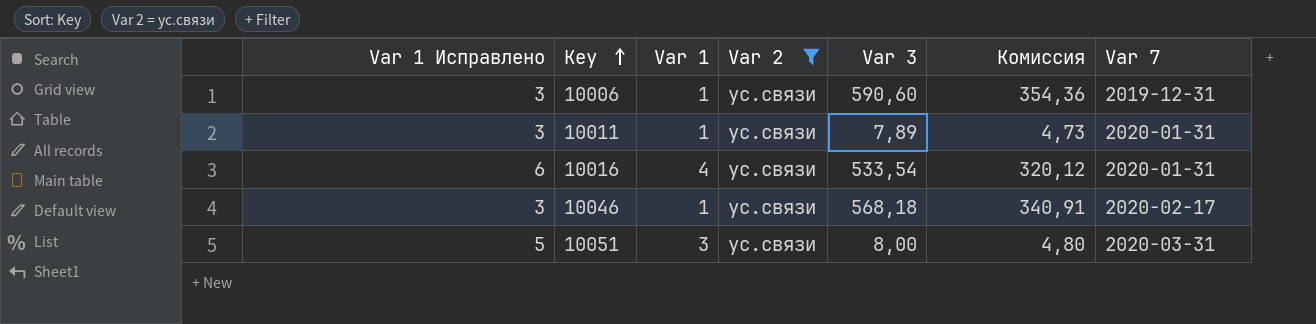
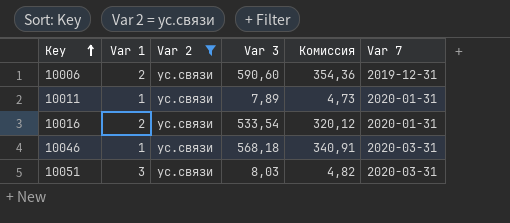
column Var 1 Исправлено | formula: [Var 1] + 2 -> none
10006 | Var 1: 1 -> 2
10016 | Var 1: 4 -> 2
10046 | Var 7: 2020-02-17 -> 2020-03-31
10051 | Var 3: 8,00 -> 8,03
10051 | Комиссия: 4,80 -> 4,82

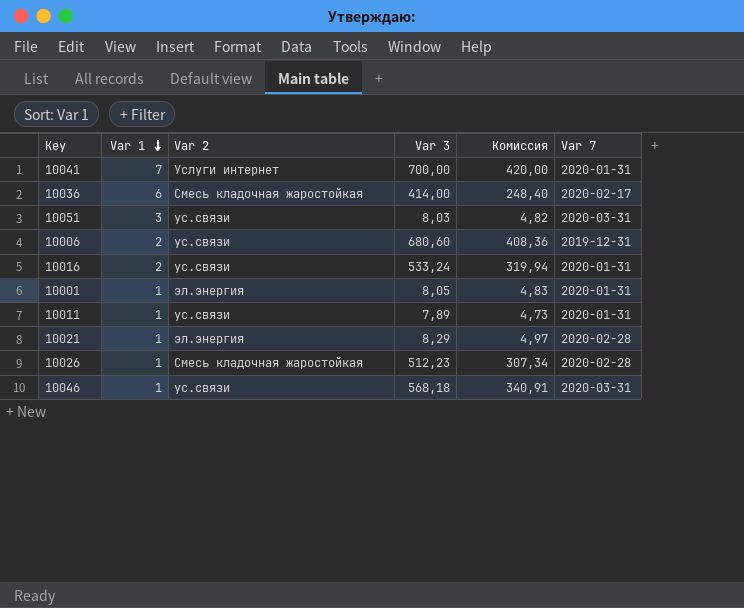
filter: Var 2 = ус.связи -> none
row order: Key ascending -> Var 1 descending
10006 | Var 3: 590,60 -> 680,60
10006 | Комиссия: 354,36 -> 408,36
10016 | Var 3: 533,54 -> 533,24
10016 | Комиссия: 320,12 -> 319,94

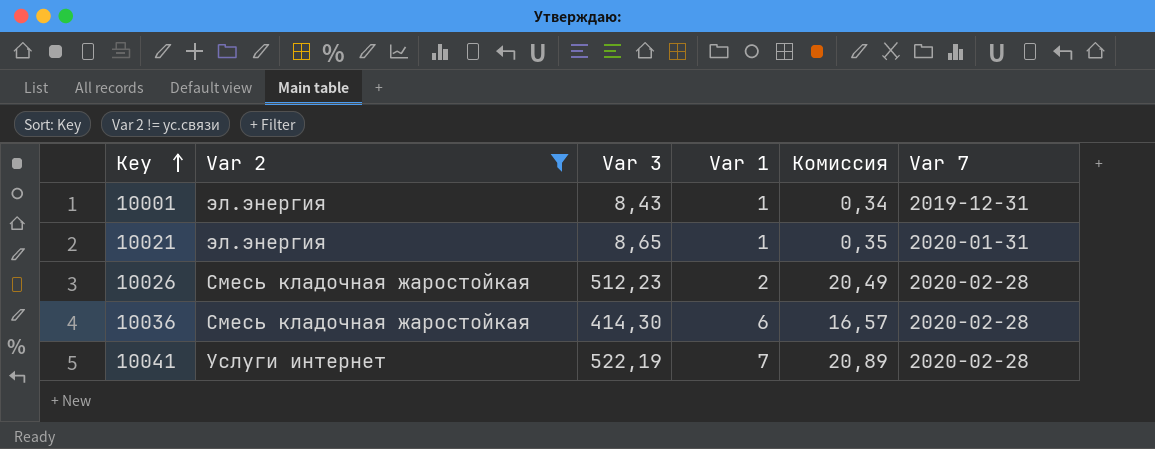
filter: none -> Var 2 != ус.связи
row order: Var 1 descending -> Key ascending
column Var 1 | position: 2 -> 4
column Комиссия | formula: [Var 3] * 0,6 -> [Var 3] * 0,04
10001 | Var 3: 8,05 -> 8,43
10001 | Var 7: 2020-01-31 -> 2019-12-31
10021 | Var 3: 8,29 -> 8,65
10021 | Var 7: 2020-02-28 -> 2020-01-31
10026 | Var 1: 1 -> 2
10036 | Var 3: 414,00 -> 414,30
10036 | Var 7: 2020-02-17 -> 2020-02-28
10041 | Var 3: 700,00 -> 522,19
10041 | Var 7: 2020-01-31 -> 2020-02-28

